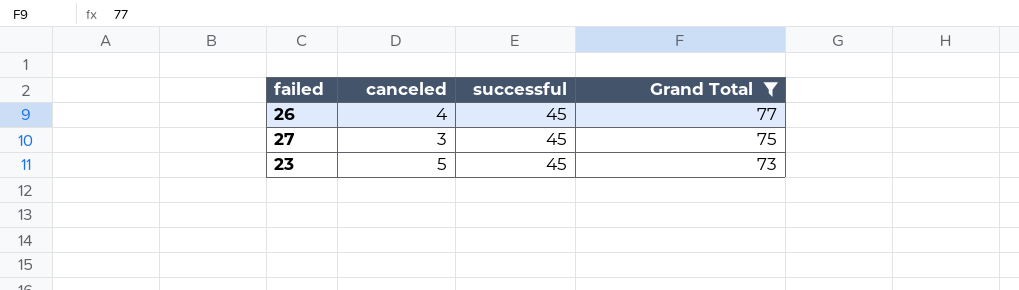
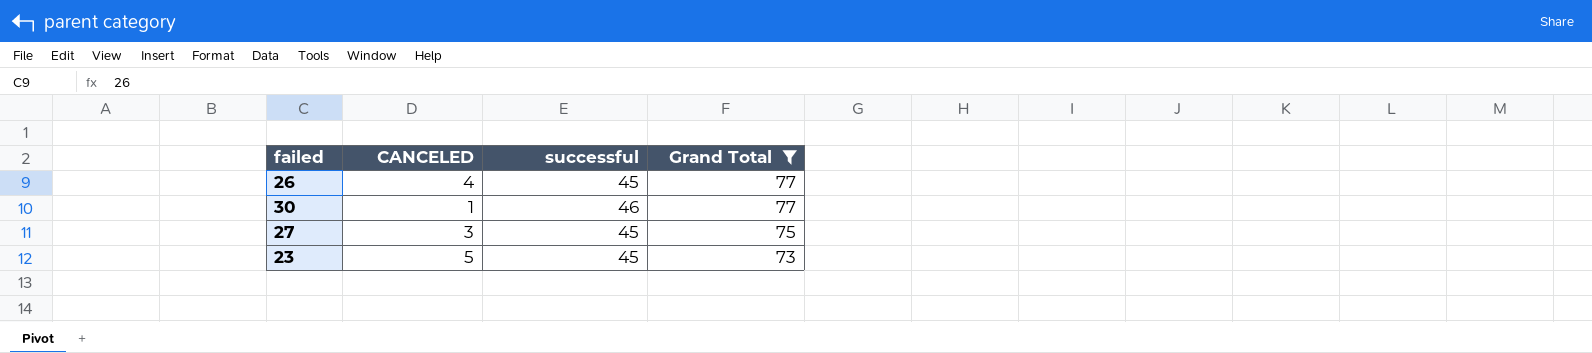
column name: canceled -> CANCELED
row 30: none -> 1 | 46 | 77

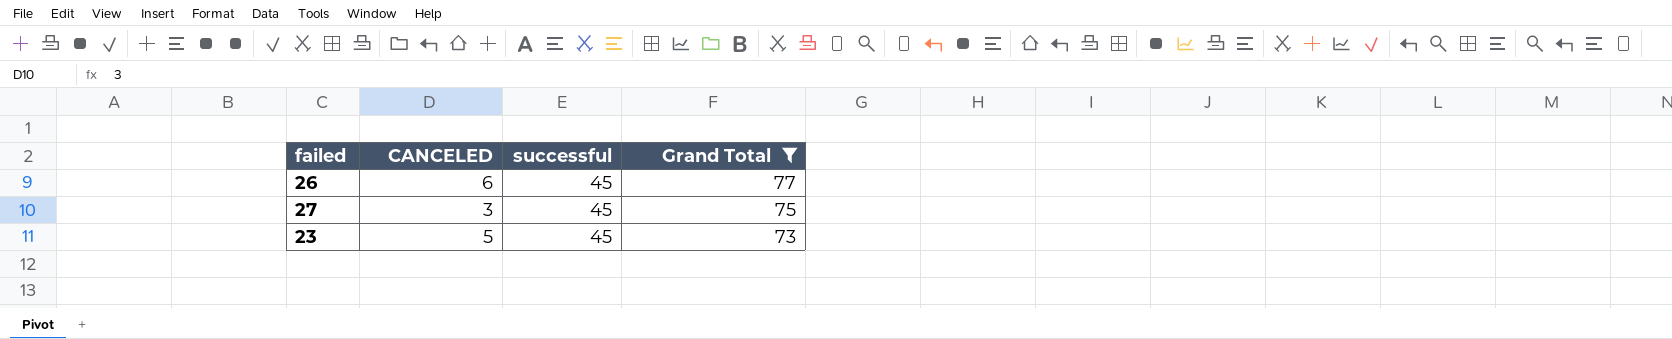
row 30: 1 | 46 | 77 -> none
26 | CANCELED: 4 -> 6

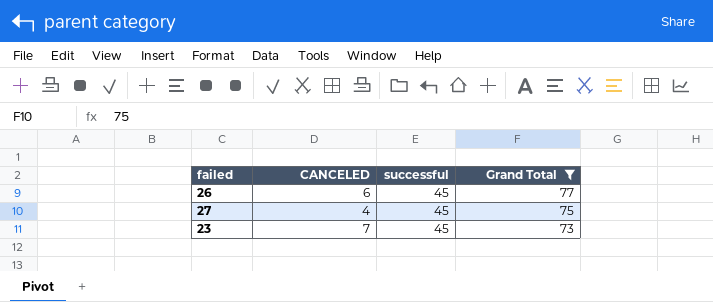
27 | CANCELED: 3 -> 4
23 | CANCELED: 5 -> 7

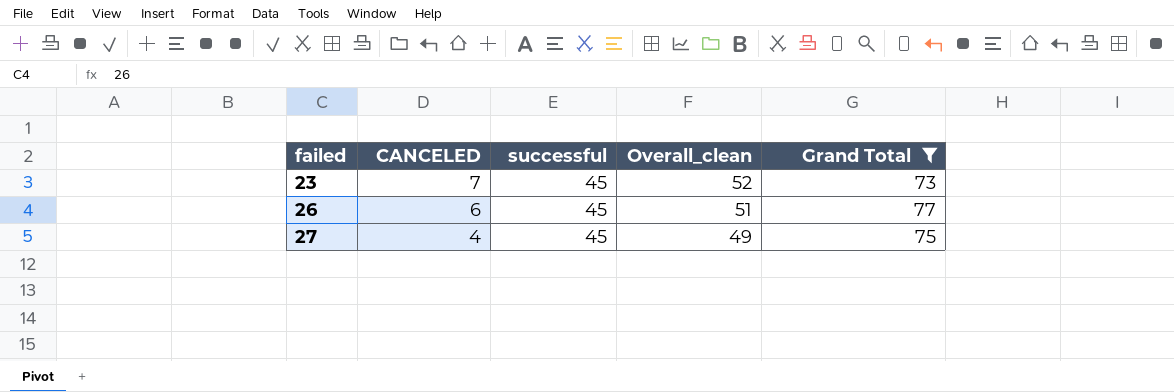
row order: Grand Total descending -> failed ascending
column Overall_clean | formula: none -> [CANCELED] + [successful]

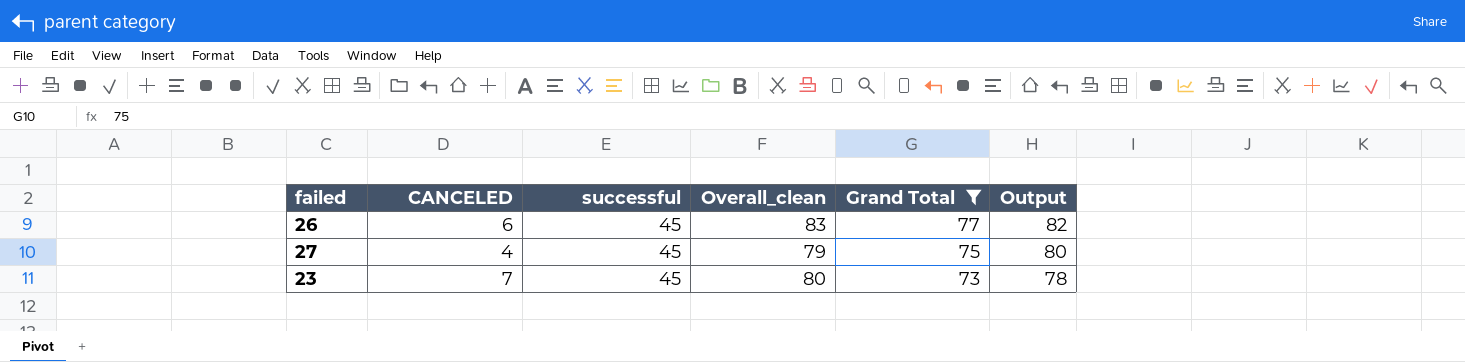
row order: failed ascending -> Grand Total descending
column Overall_clean | formula: [CANCELED] + [successful] -> [CANCELED] + [Grand Total]
column Output | formula: none -> [Grand Total] + 5

